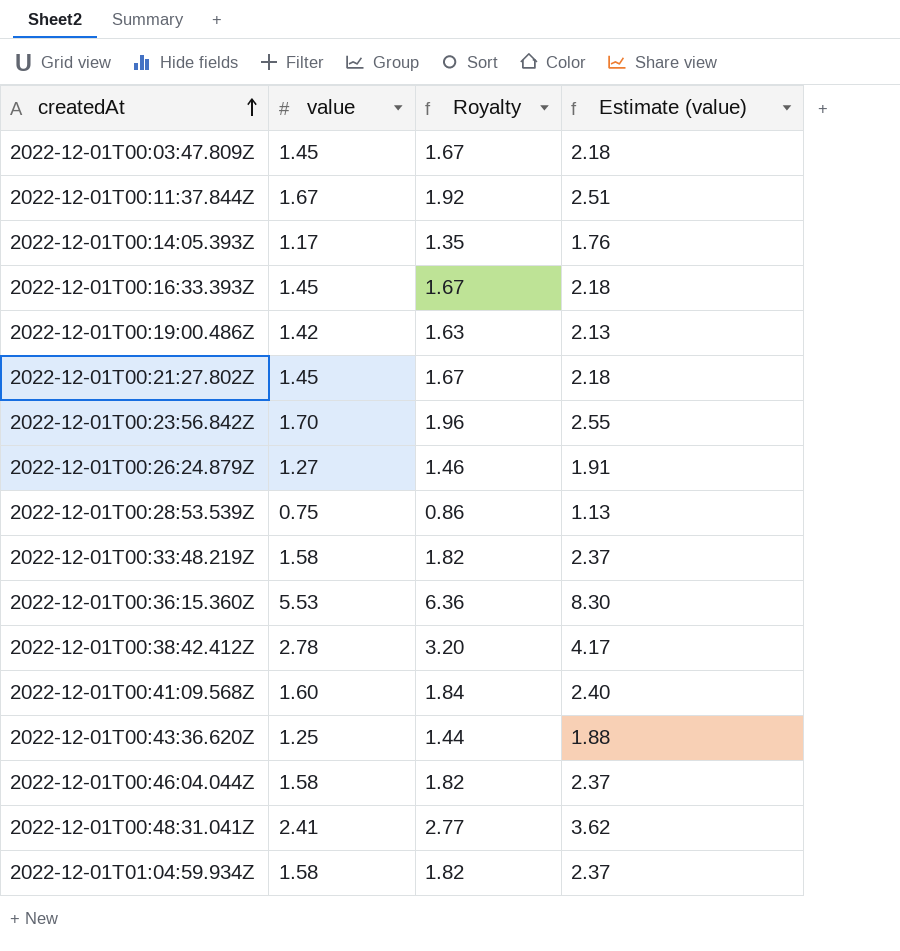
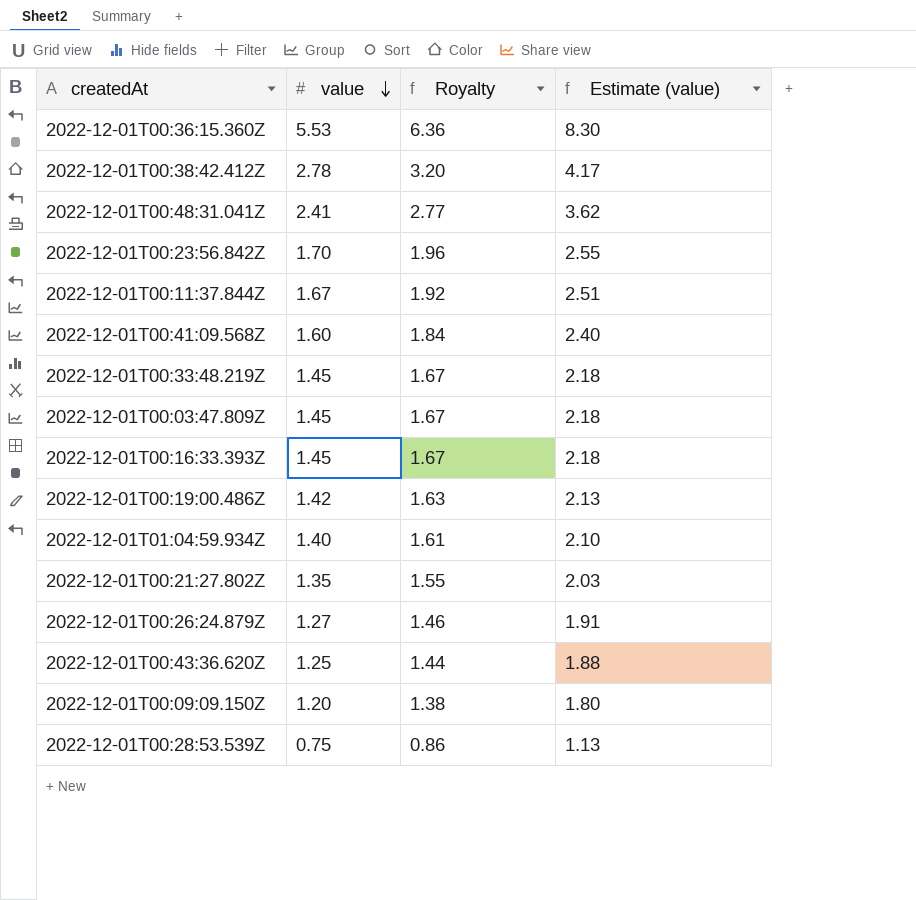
row order: createdAt ascending -> value descending
row 2022-12-01T00:14:05.393Z: 1.17 | 1.35 | 1.76 -> none
row 2022-12-01T00:46:04.044Z: 1.58 | 1.82 | 2.37 -> none
2022-12-01T00:33:48.219Z | value: 1.58 -> 1.45
2022-12-01T00:33:48.219Z | Royalty: 1.82 -> 1.67
2022-12-01T00:33:48.219Z | Estimate (value): 2.37 -> 2.18
2022-12-01T01:04:59.934Z | value: 1.58 -> 1.40
2022-12-01T01:04:59.934Z | Royalty: 1.82 -> 1.61
2022-12-01T01:04:59.934Z | Estimate (value): 2.37 -> 2.10
2022-12-01T00:21:27.802Z | value: 1.45 -> 1.35
2022-12-01T00:21:27.802Z | Royalty: 1.67 -> 1.55
2022-12-01T00:21:27.802Z | Estimate (value): 2.18 -> 2.03
row 2022-12-01T00:09:09.150Z: none -> 1.20 | 1.38 | 1.80

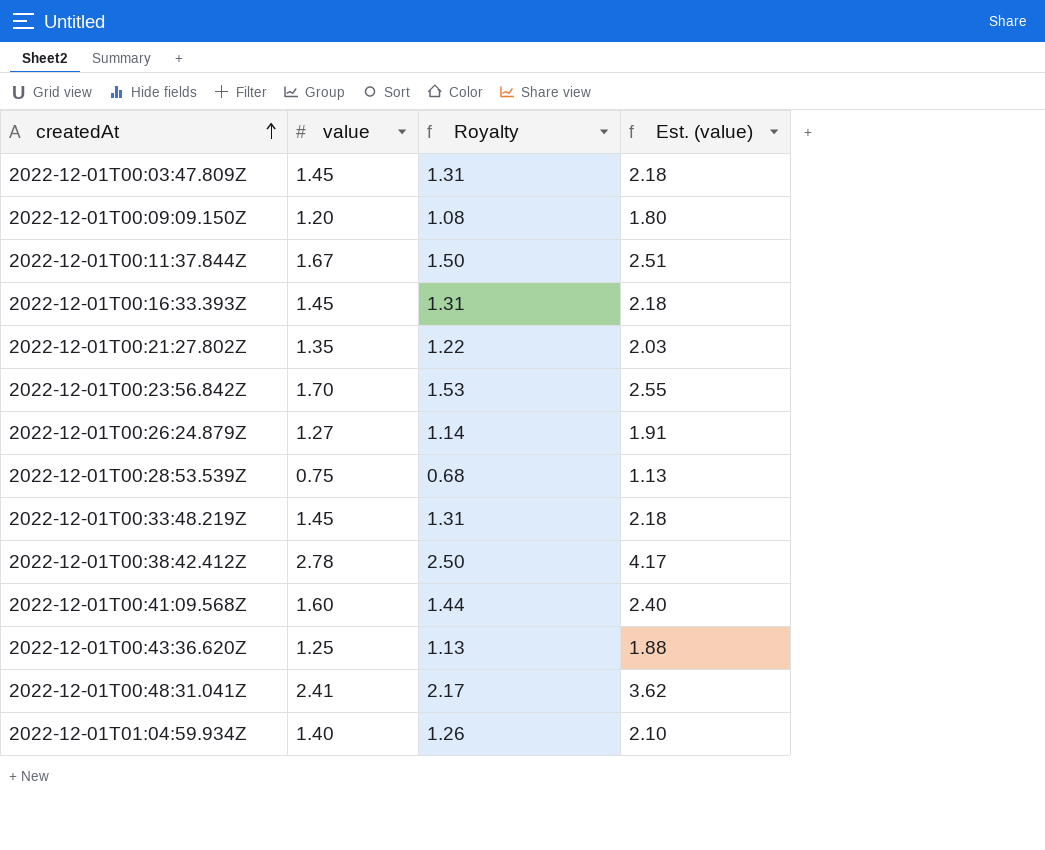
row order: value descending -> createdAt ascending
column Royalty | formula: [value] * 1.15 -> [value] * 0.9
column name: Estimate (value) -> Est. (value)
row 2022-12-01T00:36:15.360Z: 5.53 | 6.36 | 8.30 -> none
row 2022-12-01T00:19:00.486Z: 1.42 | 1.63 | 2.13 -> none

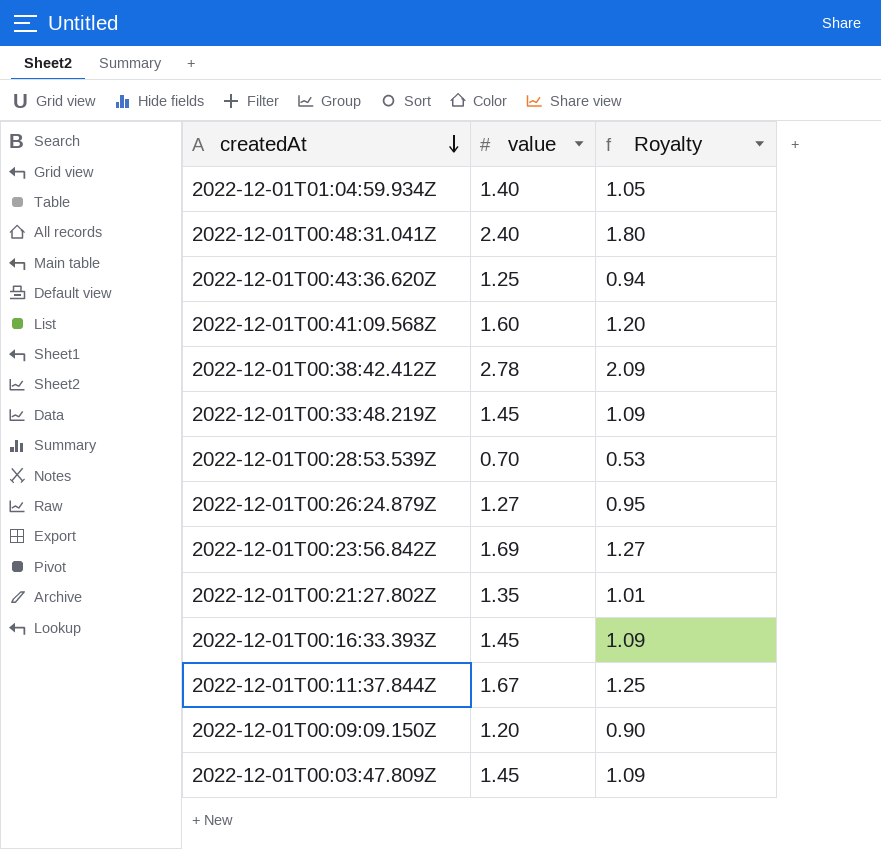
row order: createdAt ascending -> createdAt descending
column Est. (value) | formula: [value] * 1.5 -> none
column Royalty | formula: [value] * 0.9 -> [value] * 0.75
2022-12-01T00:48:31.041Z | value: 2.41 -> 2.40
2022-12-01T00:28:53.539Z | value: 0.75 -> 0.70
2022-12-01T00:23:56.842Z | value: 1.70 -> 1.69

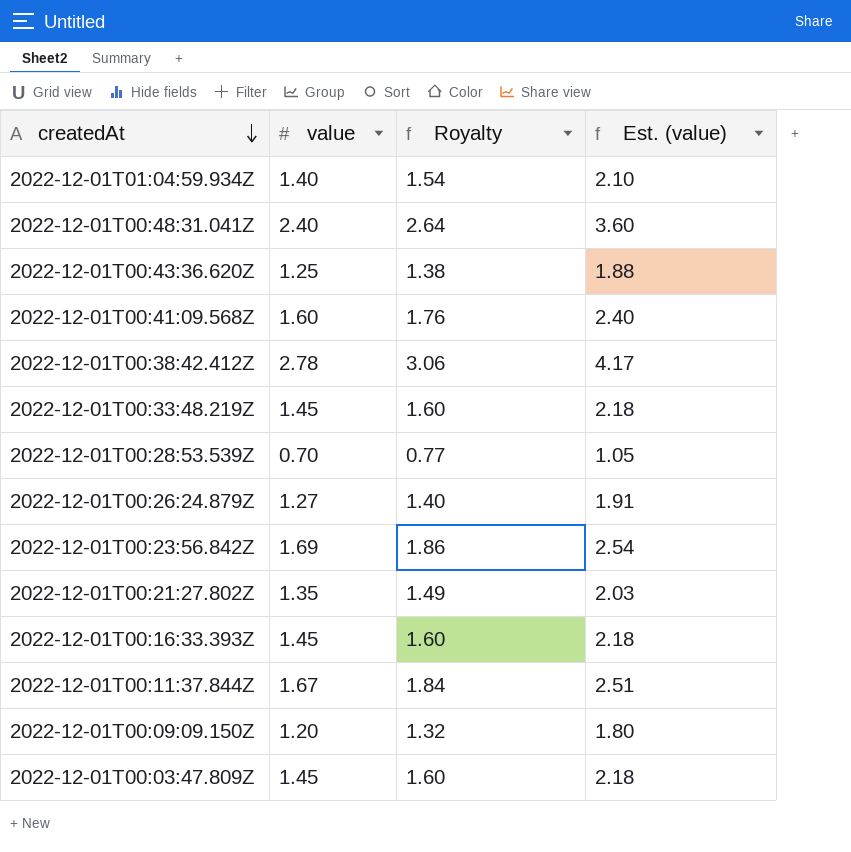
column Royalty | formula: [value] * 0.75 -> [value] * 1.1
column Est. (value) | formula: none -> [value] * 1.5

